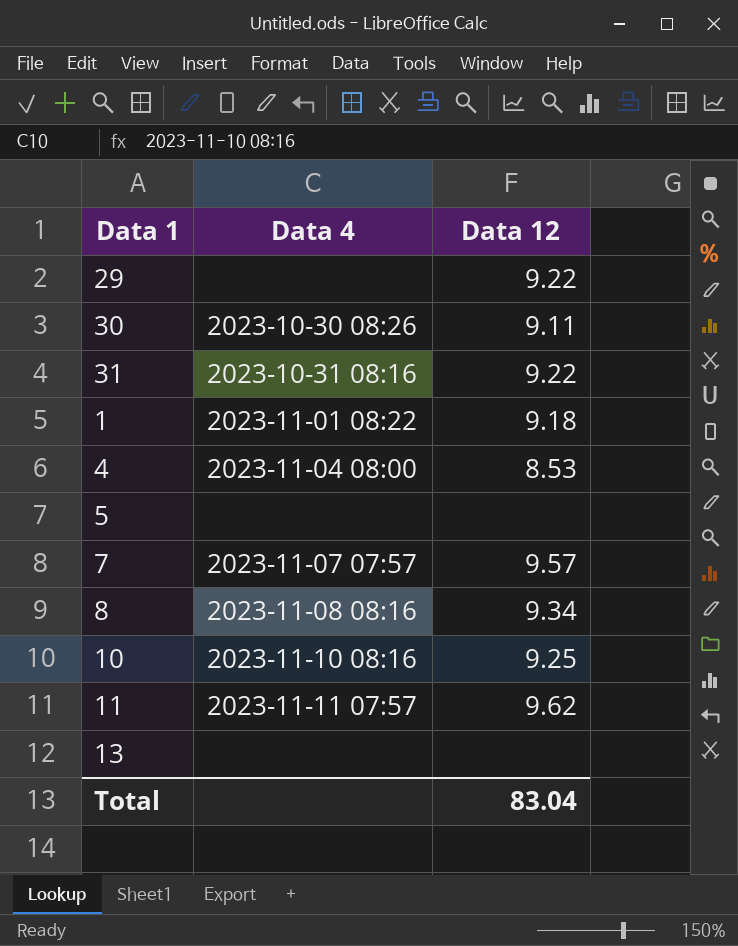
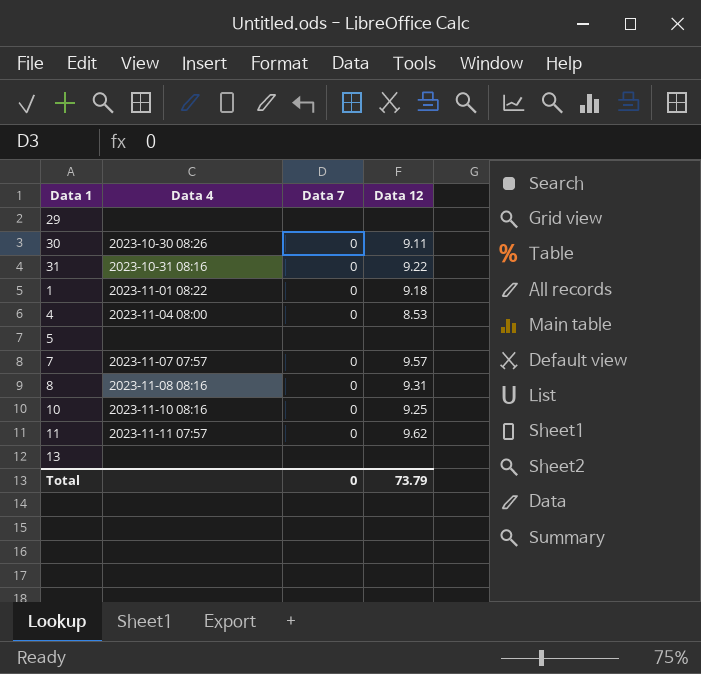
column Data 7 | position: none -> 3
29 | Data 12: 9.22 -> none
8 | Data 12: 9.34 -> 9.31
Total | Data 12: 83.04 -> 73.79

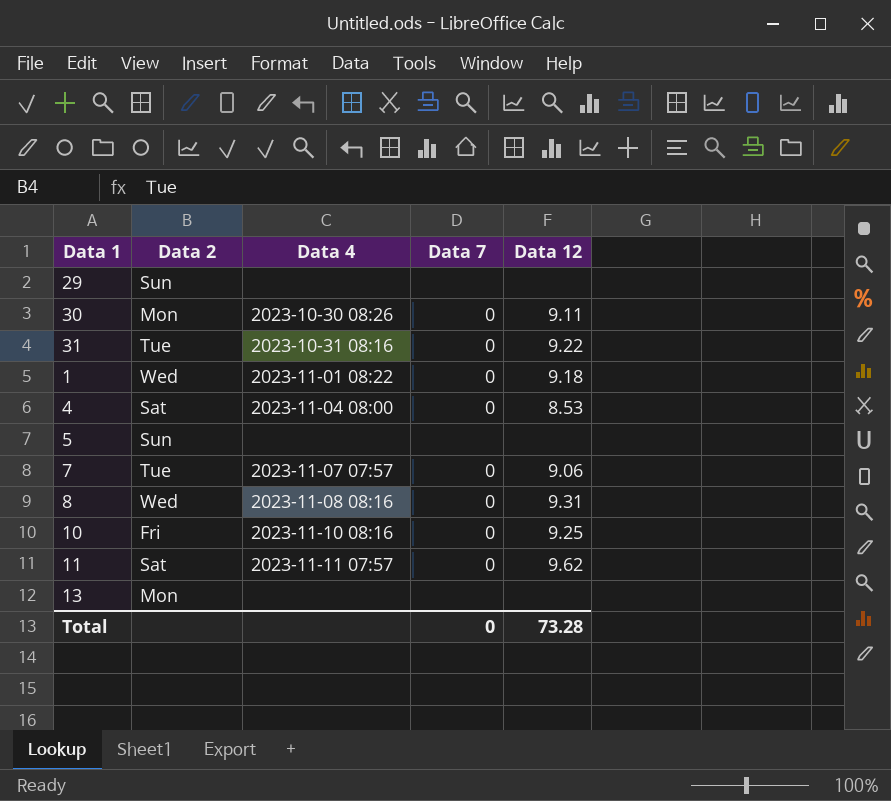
column Data 2 | position: none -> 2
7 | Data 12: 9.57 -> 9.06
Total | Data 12: 73.79 -> 73.28

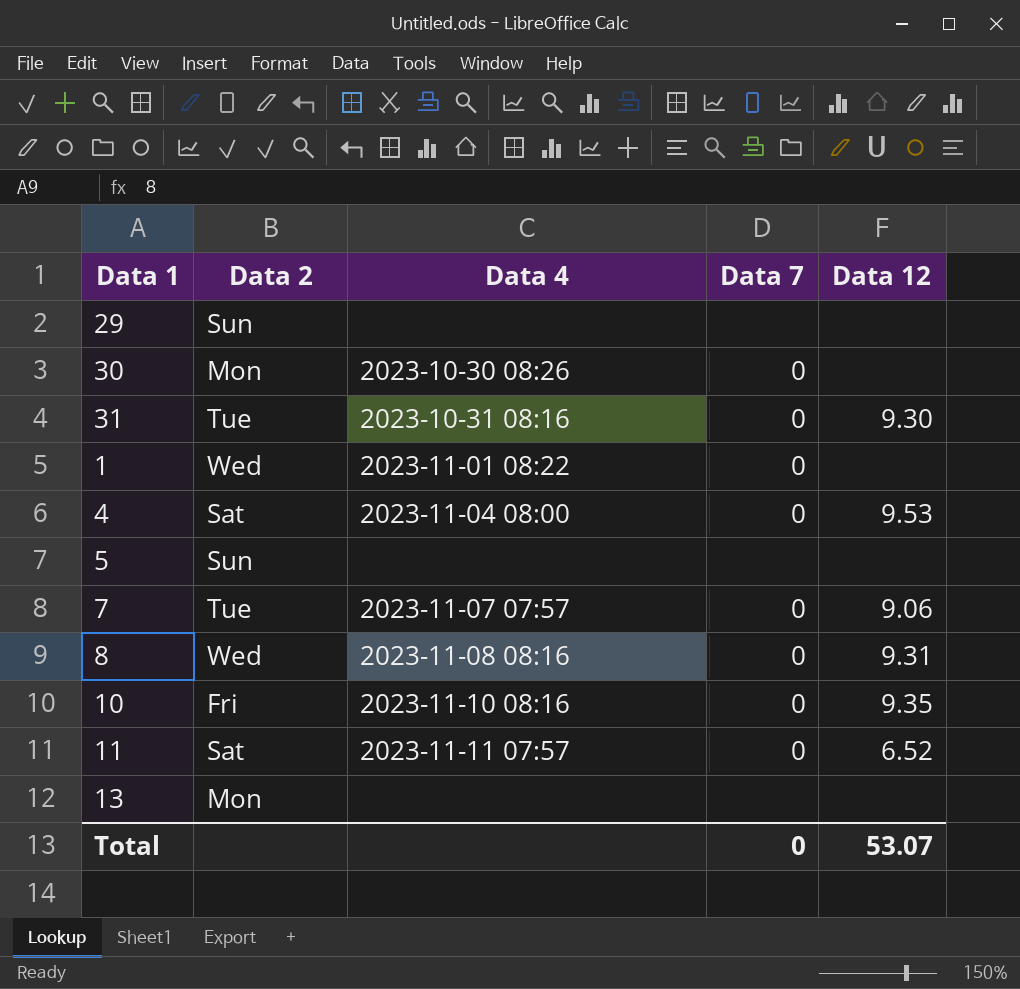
30 | Data 12: 9.11 -> none
31 | Data 12: 9.22 -> 9.30
1 | Data 12: 9.18 -> none
4 | Data 12: 8.53 -> 9.53
10 | Data 12: 9.25 -> 9.35
11 | Data 12: 9.62 -> 6.52
Total | Data 12: 73.28 -> 53.07

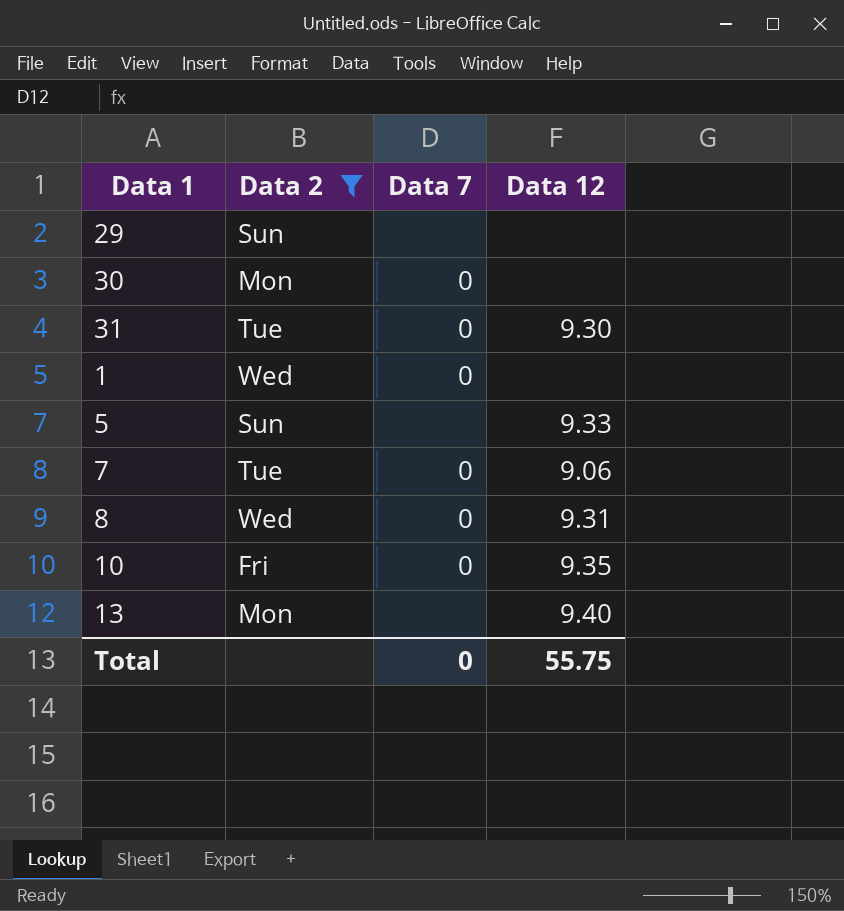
filter: none -> Data 2 != Sat
column Data 4 | position: 3 -> none
5 | Data 12: none -> 9.33
13 | Data 12: none -> 9.40
Total | Data 12: 53.07 -> 55.75

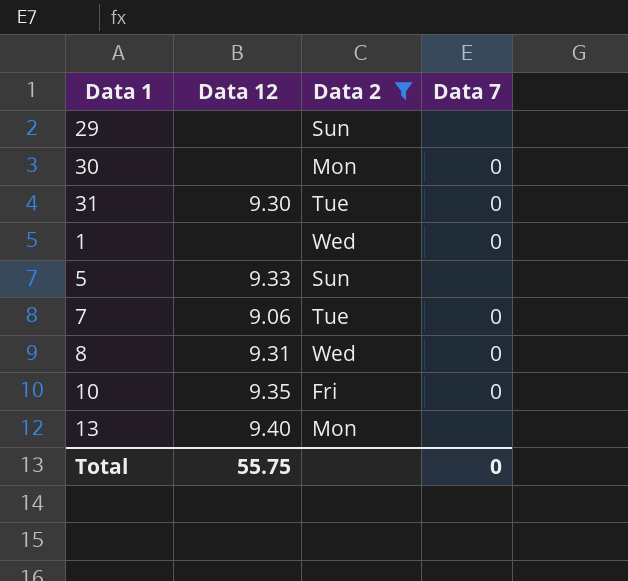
column Data 12 | position: 4 -> 2

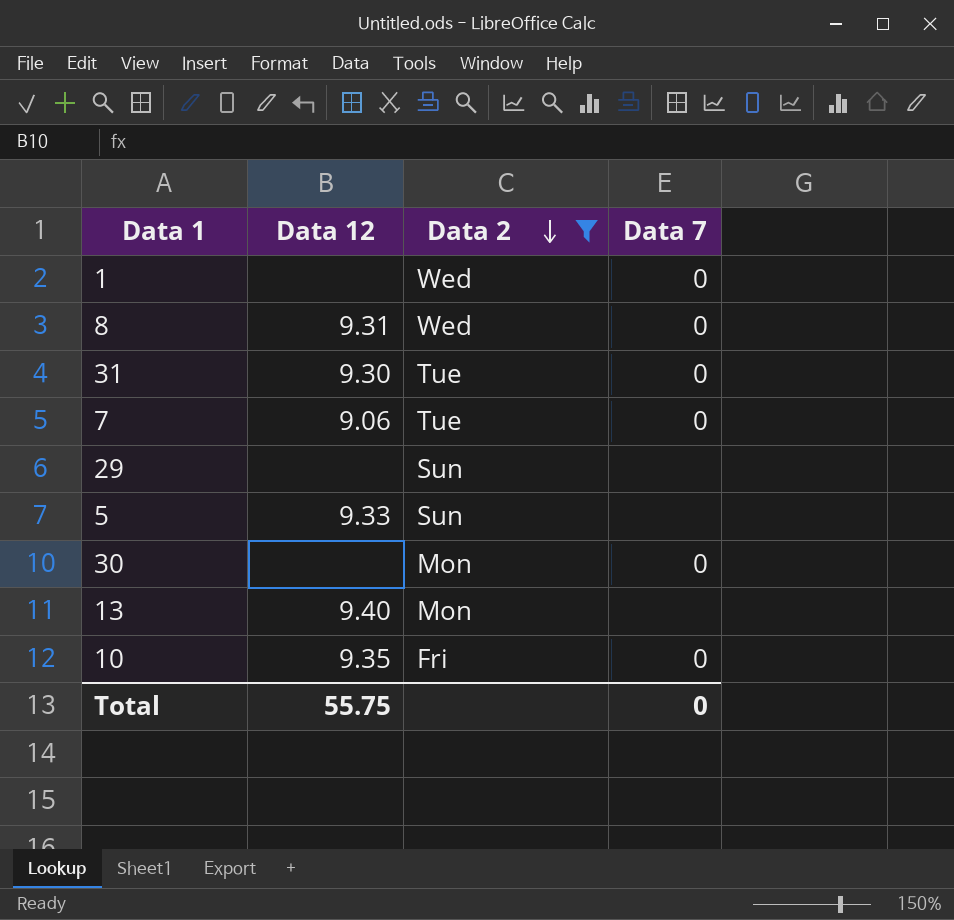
row order: none -> Data 2 descending

